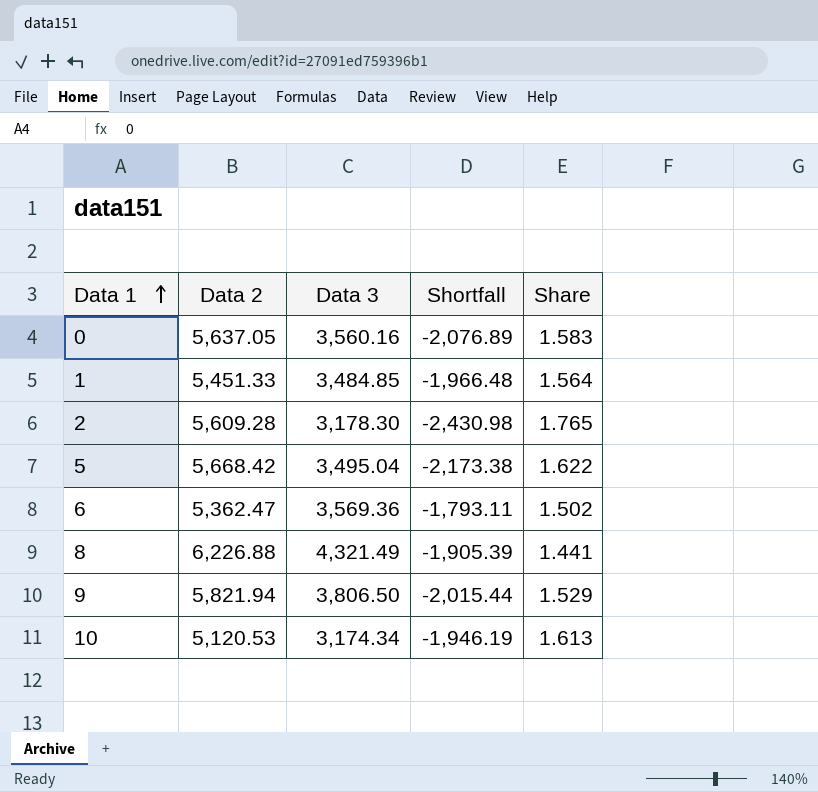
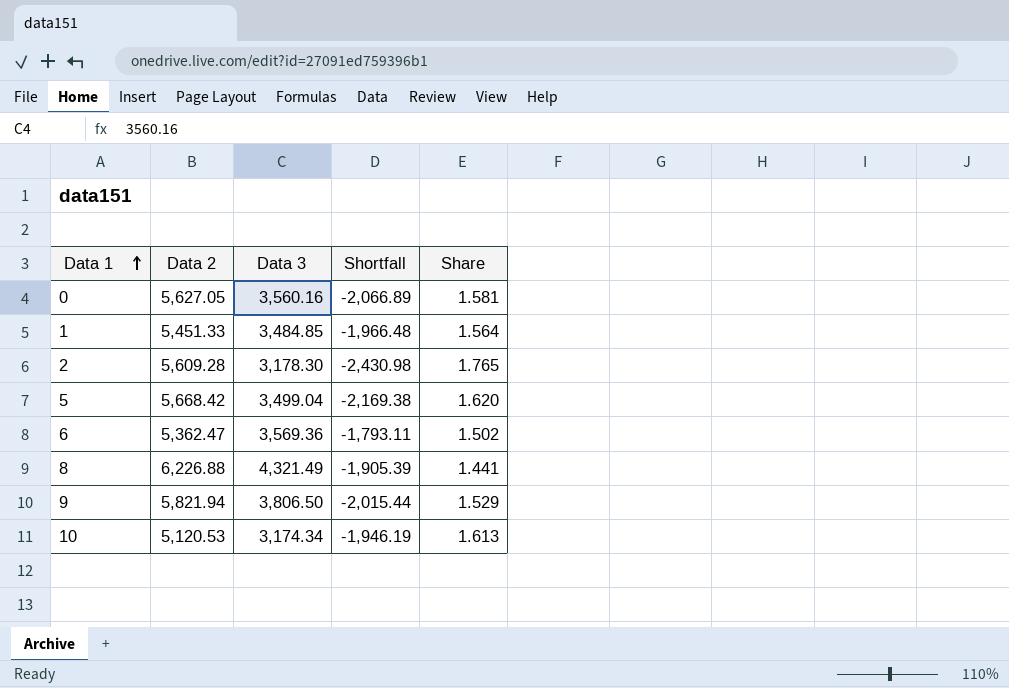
0 | Data 2: 5,637.05 -> 5,627.05
0 | Shortfall: -2,076.89 -> -2,066.89
0 | Share: 1.583 -> 1.581
5 | Data 3: 3,495.04 -> 3,499.04
5 | Shortfall: -2,173.38 -> -2,169.38
5 | Share: 1.622 -> 1.620

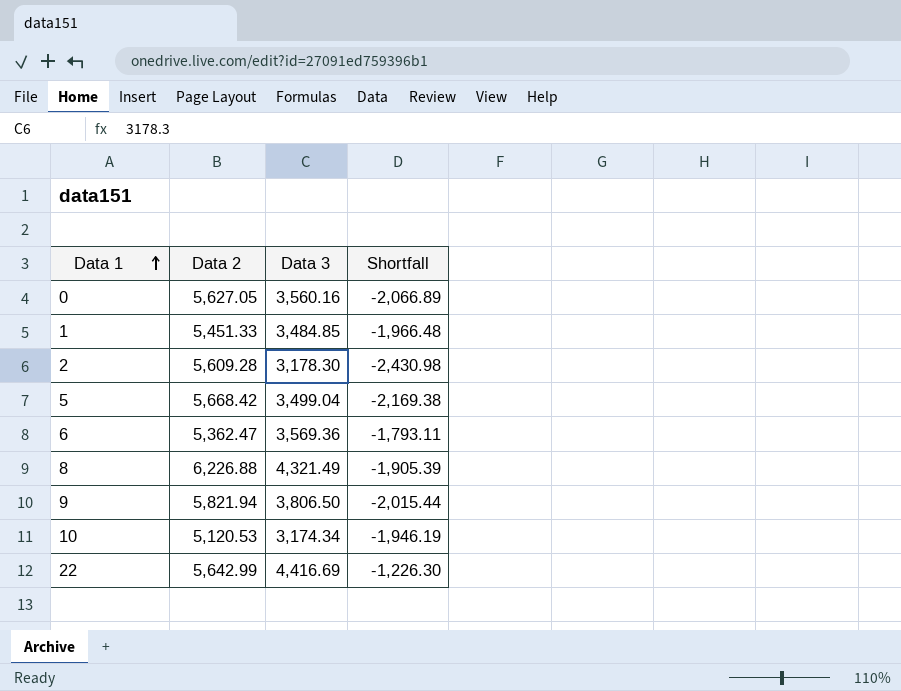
column Share | formula: [Data 2] / [Data 3] -> none
row 22: none -> 5,642.99 | 4,416.69 | -1,226.30

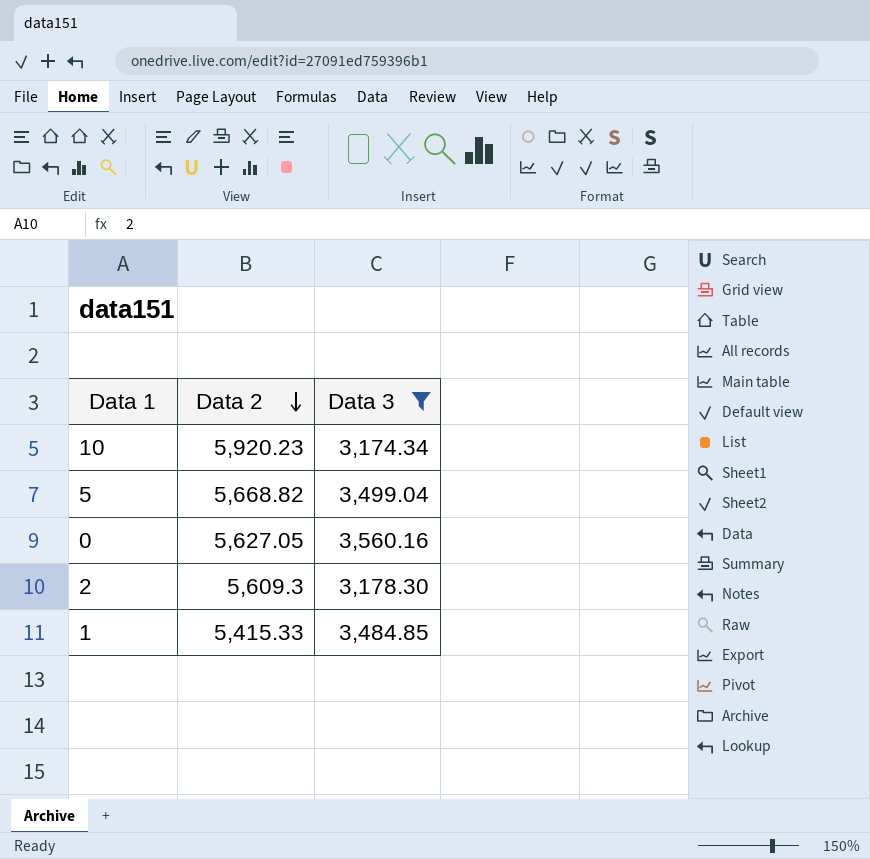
filter: none -> Data 3 <= 3,560.16
row order: Data 1 ascending -> Data 2 descending
column Shortfall | formula: [Data 3] - [Data 2] -> none
10 | Data 2: 5,120.53 -> 5,920.23
5 | Data 2: 5,668.42 -> 5,668.82
2 | Data 2: 5,609.28 -> 5,609.3
1 | Data 2: 5,451.33 -> 5,415.33

